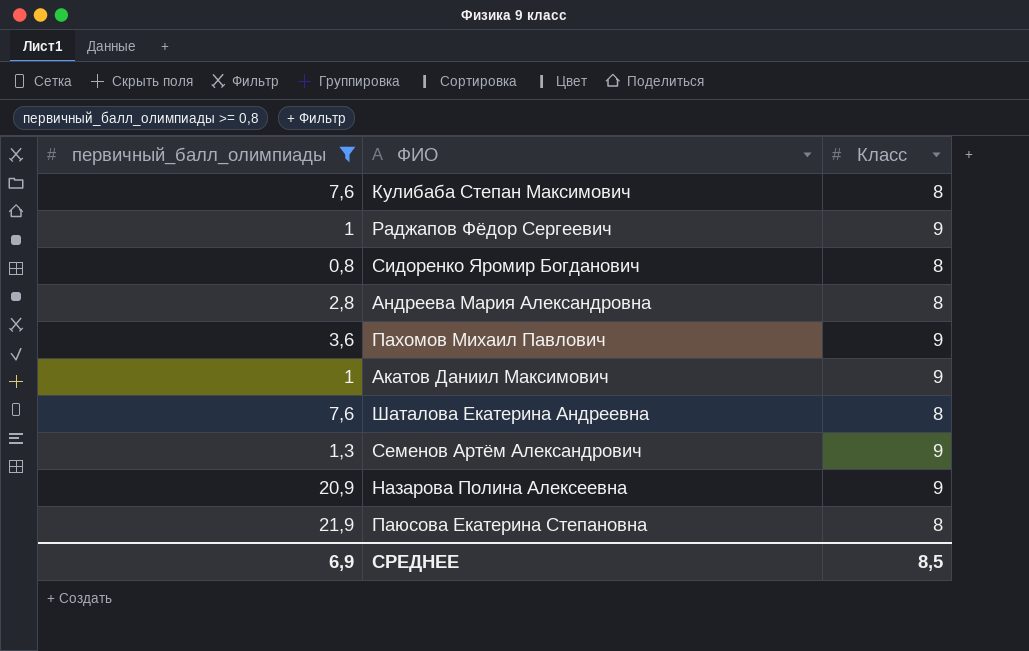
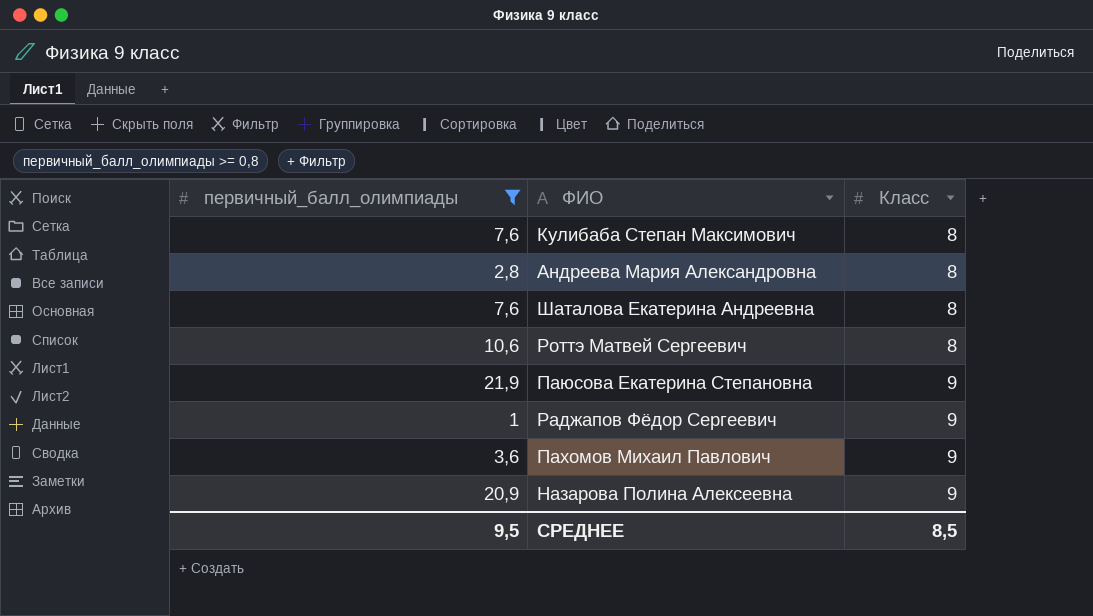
row order: none -> Класс ascending
row Сидоренко Яромир Богданович: 0,8 | 8 -> none
row Акатов Даниил Максимович: 1 | 9 -> none
row Семенов Артём Александрович: 1,3 | 9 -> none
row Роттэ Матвей Сергеевич: none -> 10,6 | 8
Паюсова Екатерина Степановна | Класс: 8 -> 9
СРЕДНЕЕ | первичный_балл_олимпиады: 6,9 -> 9,5

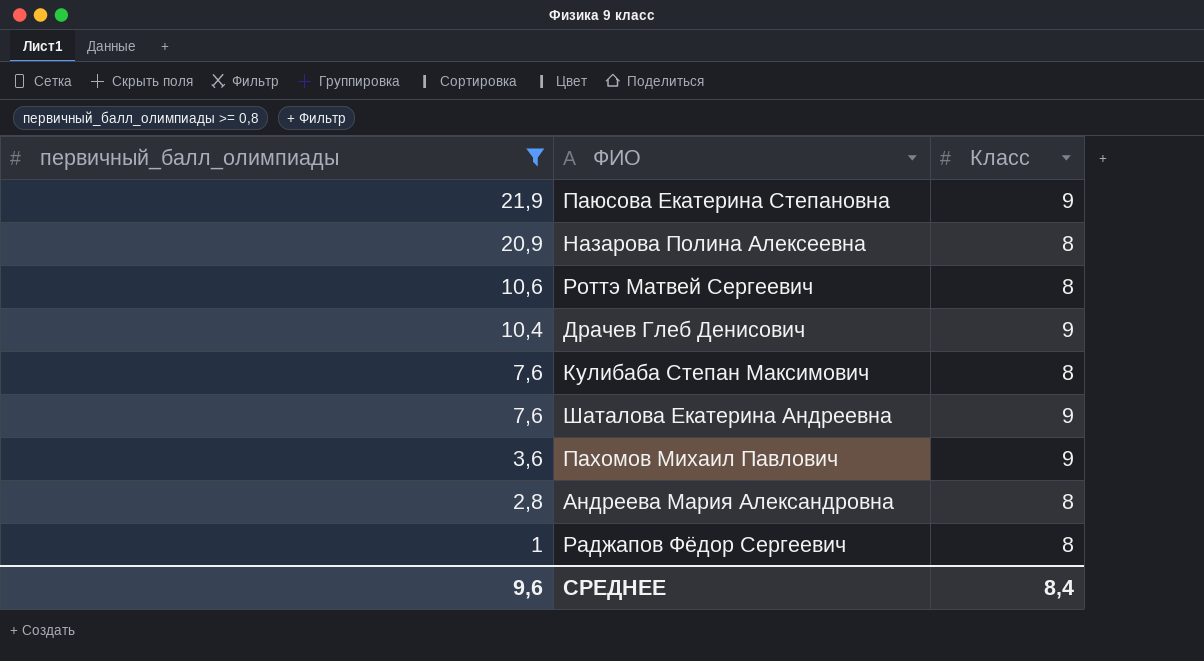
row order: Класс ascending -> первичный_балл_олимпиады descending
Назарова Полина Алексеевна | Класс: 9 -> 8
row Драчев Глеб Денисович: none -> 10,4 | 9
Шаталова Екатерина Андреевна | Класс: 8 -> 9
Раджапов Фёдор Сергеевич | Класс: 9 -> 8
СРЕДНЕЕ | первичный_балл_олимпиады: 9,5 -> 9,6
СРЕДНЕЕ | Класс: 8,5 -> 8,4

